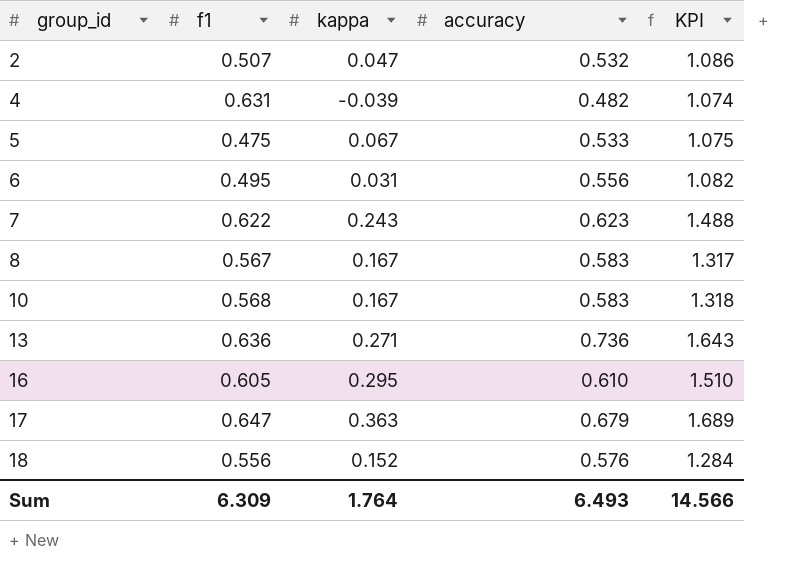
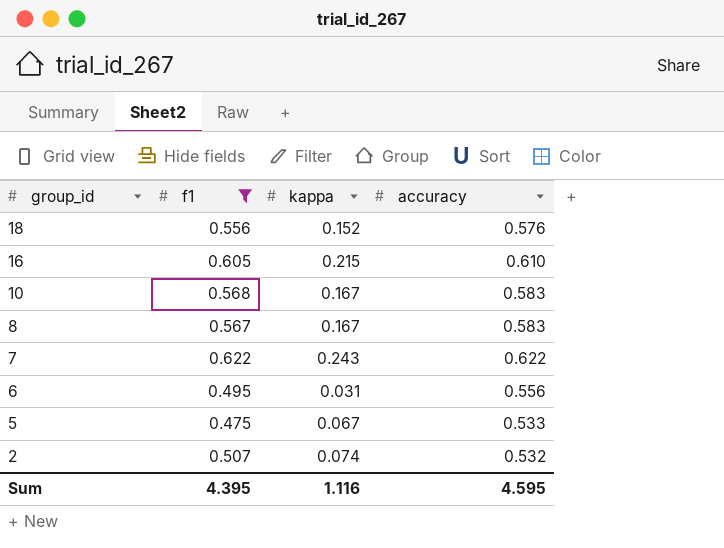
filter: none -> f1 <= 0.622
row order: group_id ascending -> group_id descending
column KPI | formula: [f1] + [kappa] + [accuracy] -> none
16 | kappa: 0.295 -> 0.215
7 | accuracy: 0.623 -> 0.622
2 | kappa: 0.047 -> 0.074
Sum | f1: 6.309 -> 4.395
Sum | kappa: 1.764 -> 1.116
Sum | accuracy: 6.493 -> 4.595

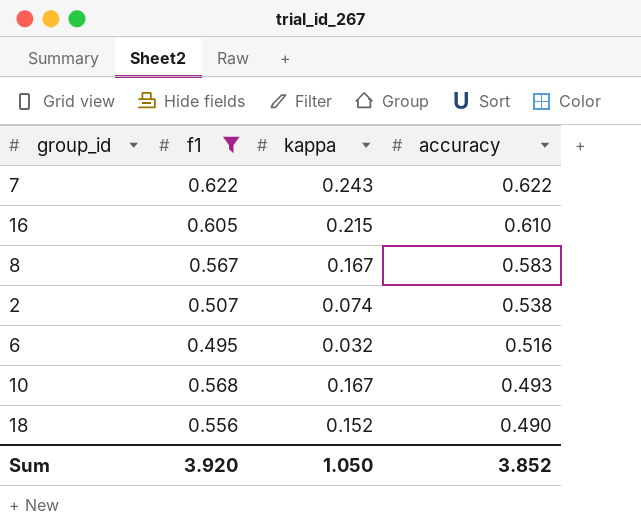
row order: group_id descending -> accuracy descending
row 5: 0.475 | 0.067 | 0.533 -> none
2 | accuracy: 0.532 -> 0.538
6 | kappa: 0.031 -> 0.032
6 | accuracy: 0.556 -> 0.516
10 | accuracy: 0.583 -> 0.493
18 | accuracy: 0.576 -> 0.490
Sum | f1: 4.395 -> 3.920
Sum | kappa: 1.116 -> 1.050
Sum | accuracy: 4.595 -> 3.852

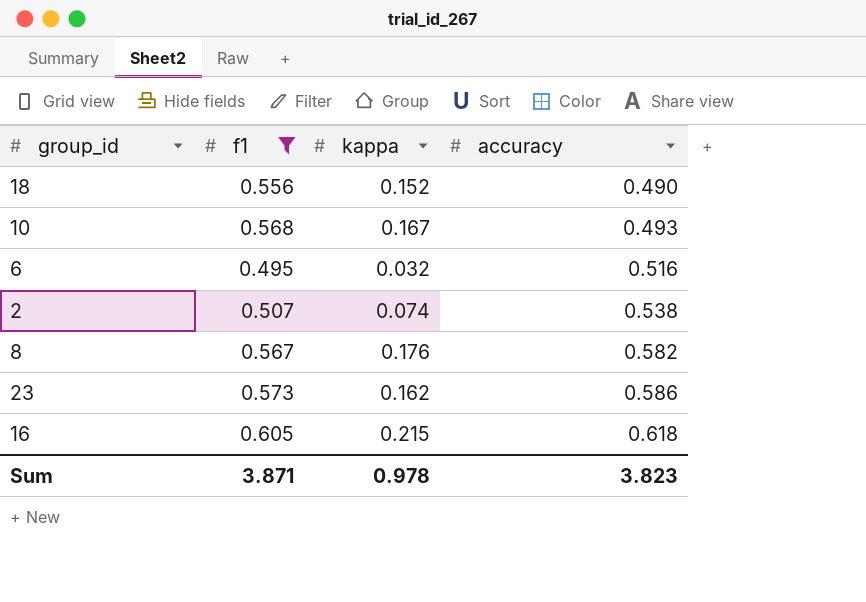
row order: accuracy descending -> accuracy ascending
row 7: 0.622 | 0.243 | 0.622 -> none
8 | kappa: 0.167 -> 0.176
8 | accuracy: 0.583 -> 0.582
row 23: none -> 0.573 | 0.162 | 0.586
16 | accuracy: 0.610 -> 0.618
Sum | f1: 3.920 -> 3.871
Sum | kappa: 1.050 -> 0.978
Sum | accuracy: 3.852 -> 3.823

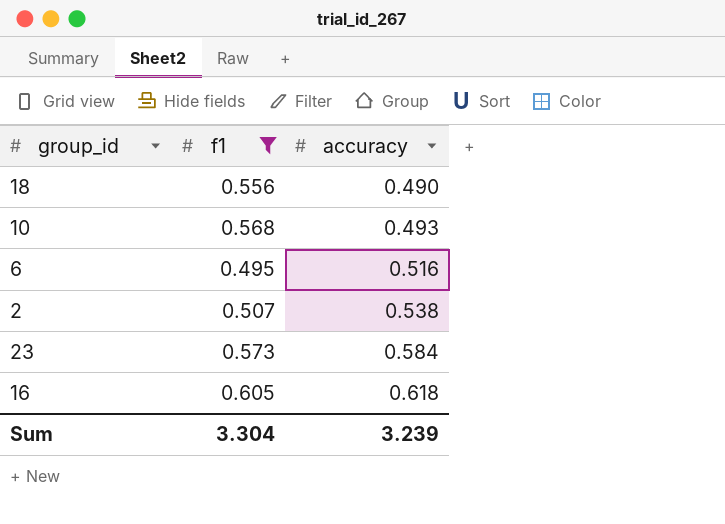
column kappa | position: 3 -> none
row 8: 0.567 | 0.176 | 0.582 -> none
23 | accuracy: 0.586 -> 0.584
Sum | f1: 3.871 -> 3.304
Sum | accuracy: 3.823 -> 3.239

